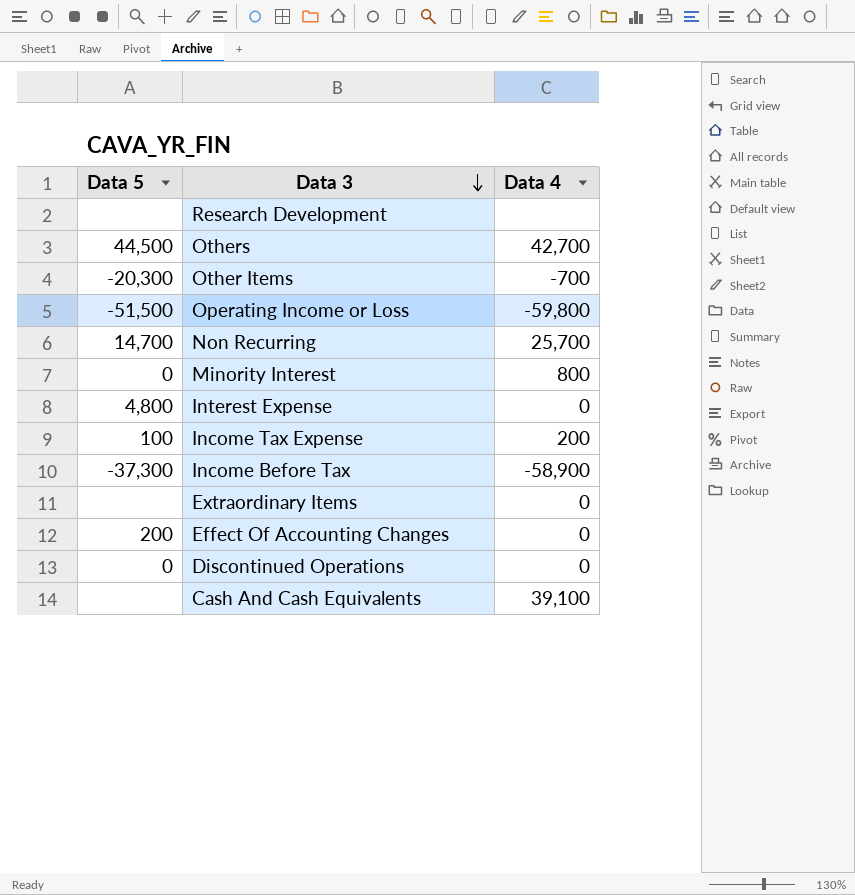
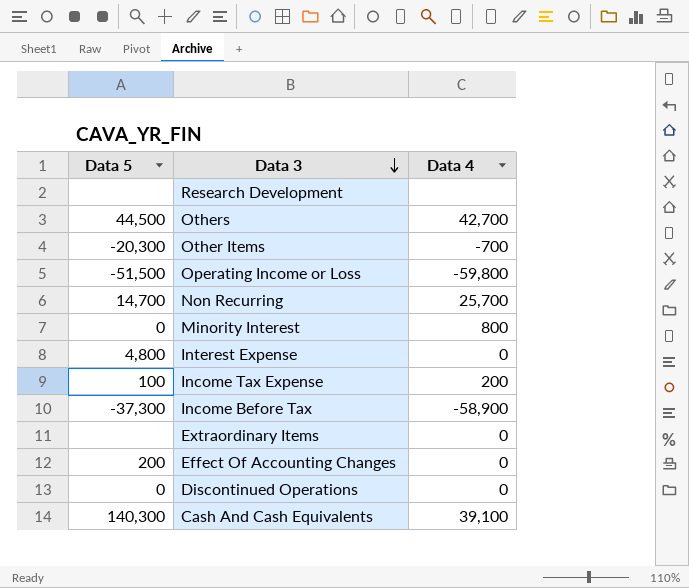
Cash And Cash Equivalents | Data 5: none -> 140,300

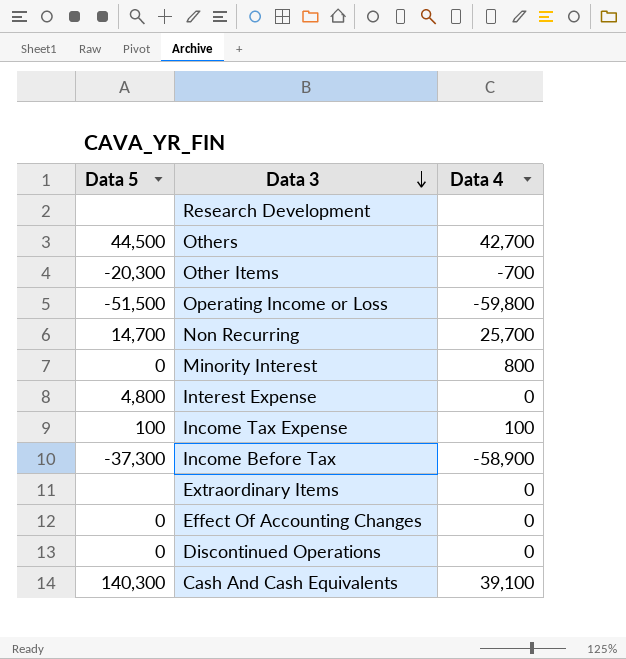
Income Tax Expense | Data 4: 200 -> 100
Effect Of Accounting Changes | Data 5: 200 -> 0

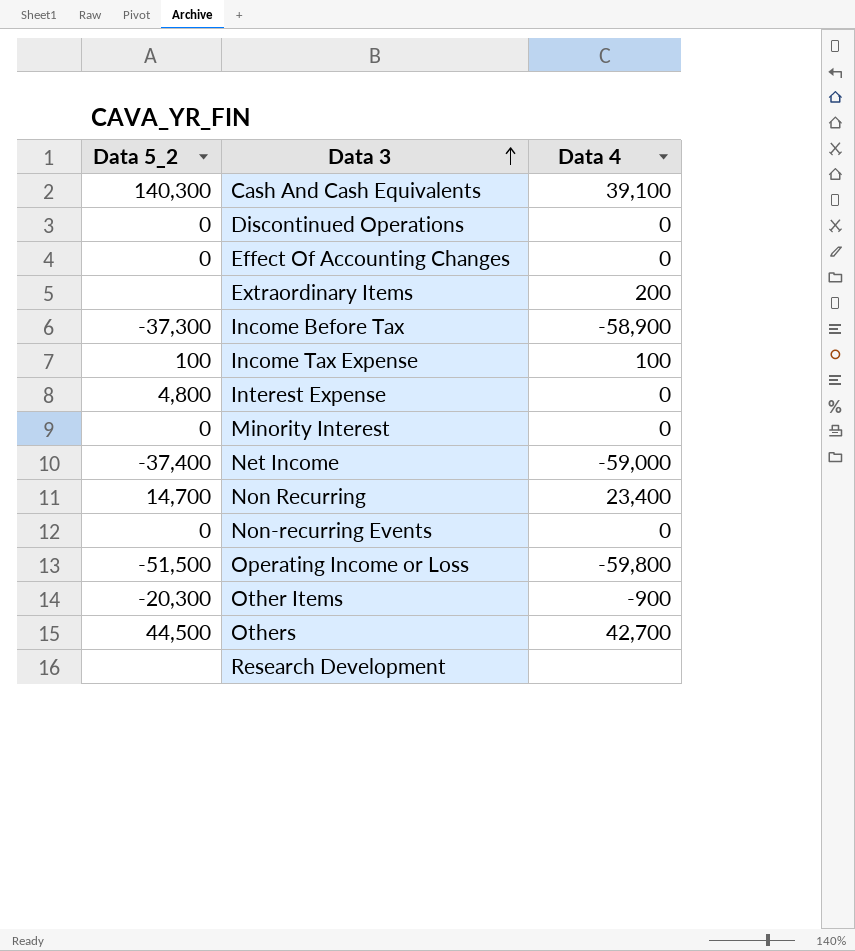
row order: Data 3 descending -> Data 3 ascending
column name: Data 5 -> Data 5_2
Extraordinary Items | Data 4: 0 -> 200
Minority Interest | Data 4: 800 -> 0
row Net Income: none -> -37,400 | -59,000
Non Recurring | Data 4: 25,700 -> 23,400
row Non-recurring Events: none -> 0 | 0
Other Items | Data 4: -700 -> -900

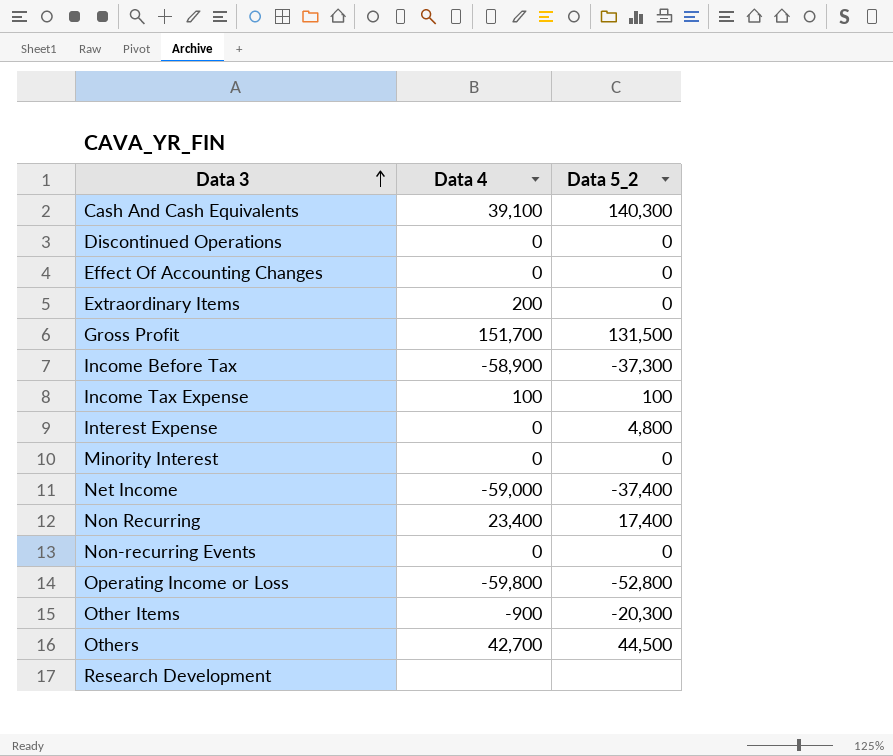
column Data 5_2 | position: 1 -> 3
Extraordinary Items | Data 5_2: none -> 0
row Gross Profit: none -> 151,700 | 131,500
Non Recurring | Data 5_2: 14,700 -> 17,400
Operating Income or Loss | Data 5_2: -51,500 -> -52,800

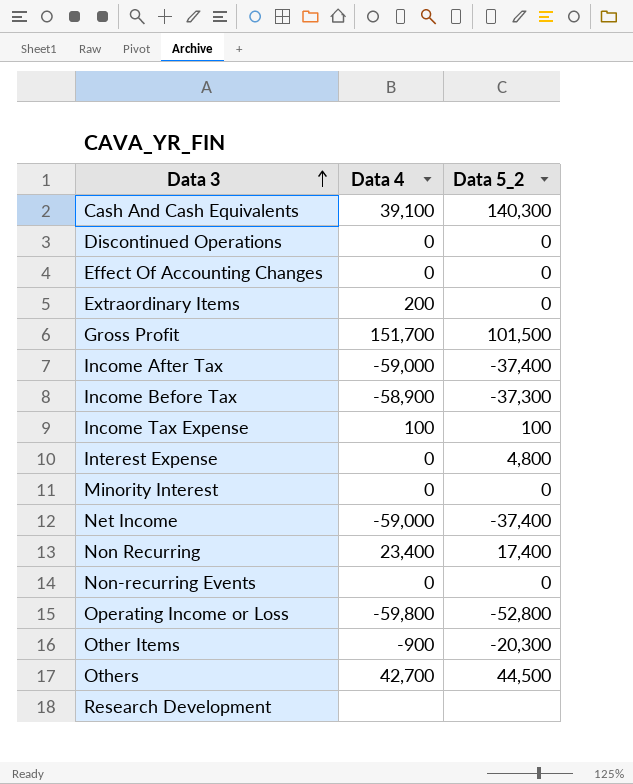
Gross Profit | Data 5_2: 131,500 -> 101,500
row Income After Tax: none -> -59,000 | -37,400

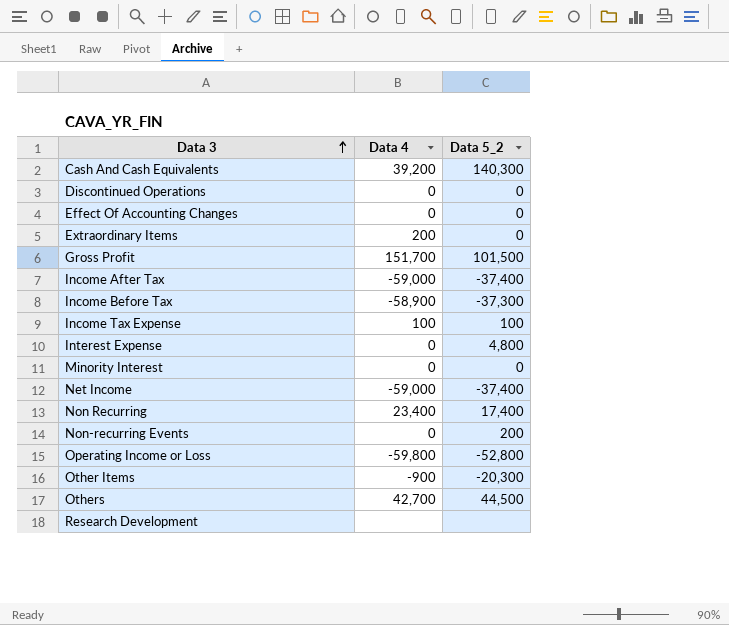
Cash And Cash Equivalents | Data 4: 39,100 -> 39,200
Non-recurring Events | Data 5_2: 0 -> 200

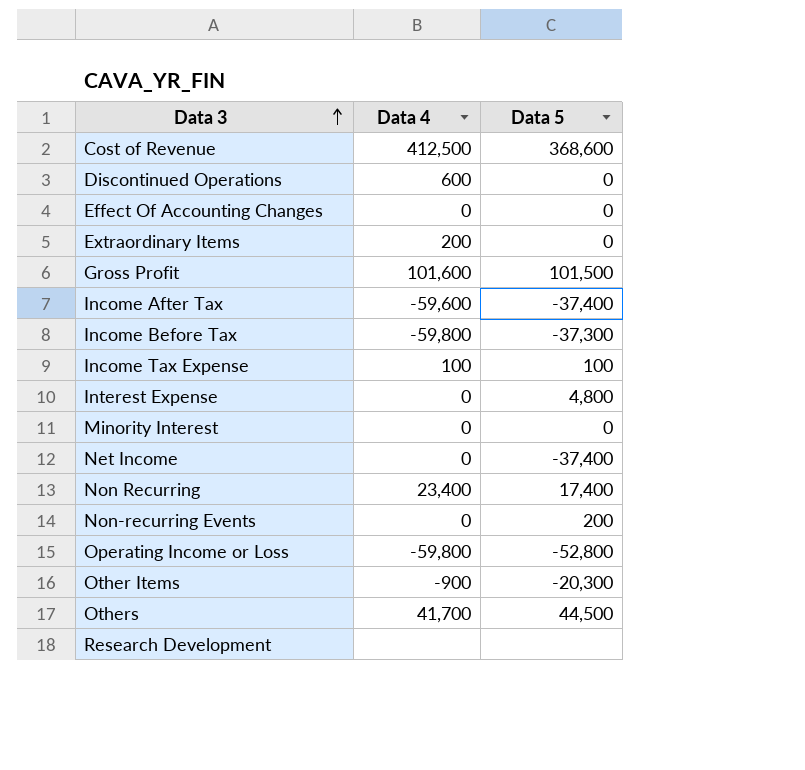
column name: Data 5_2 -> Data 5
row Cash And Cash Equivalents: 39,200 | 140,300 -> none
row Cost of Revenue: none -> 412,500 | 368,600
Discontinued Operations | Data 4: 0 -> 600
Gross Profit | Data 4: 151,700 -> 101,600
Income After Tax | Data 4: -59,000 -> -59,600
Income Before Tax | Data 4: -58,900 -> -59,800
Net Income | Data 4: -59,000 -> 0
Others | Data 4: 42,700 -> 41,700

